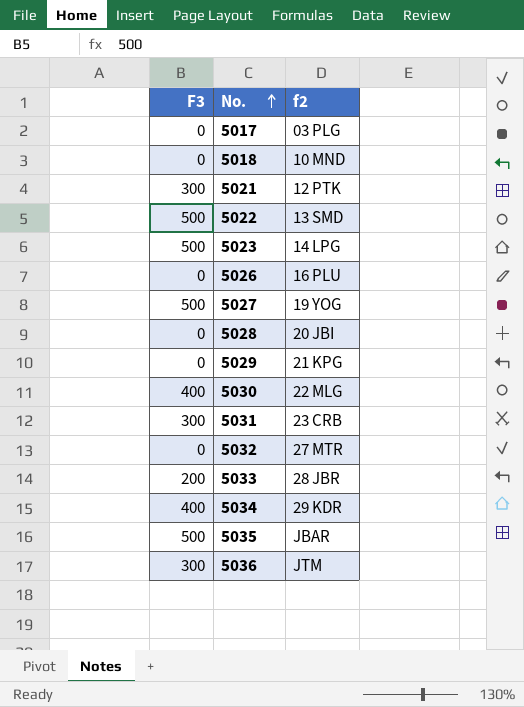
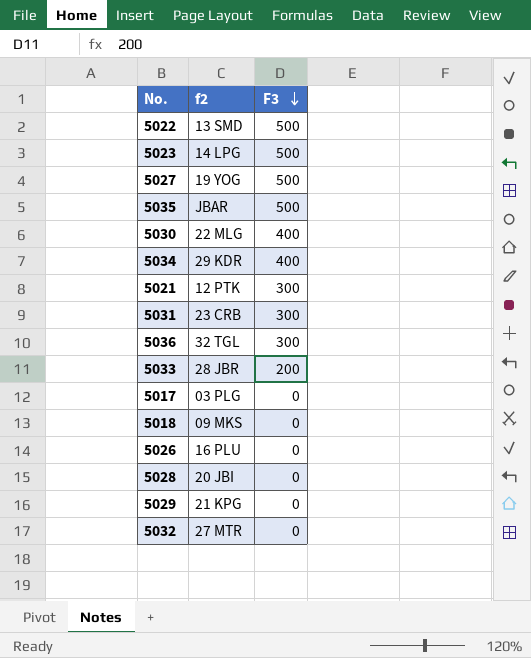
row order: No. ascending -> F3 descending
column F3 | position: 1 -> 3
5036 | f2: JTM -> 32 TGL
5018 | f2: 10 MND -> 09 MKS

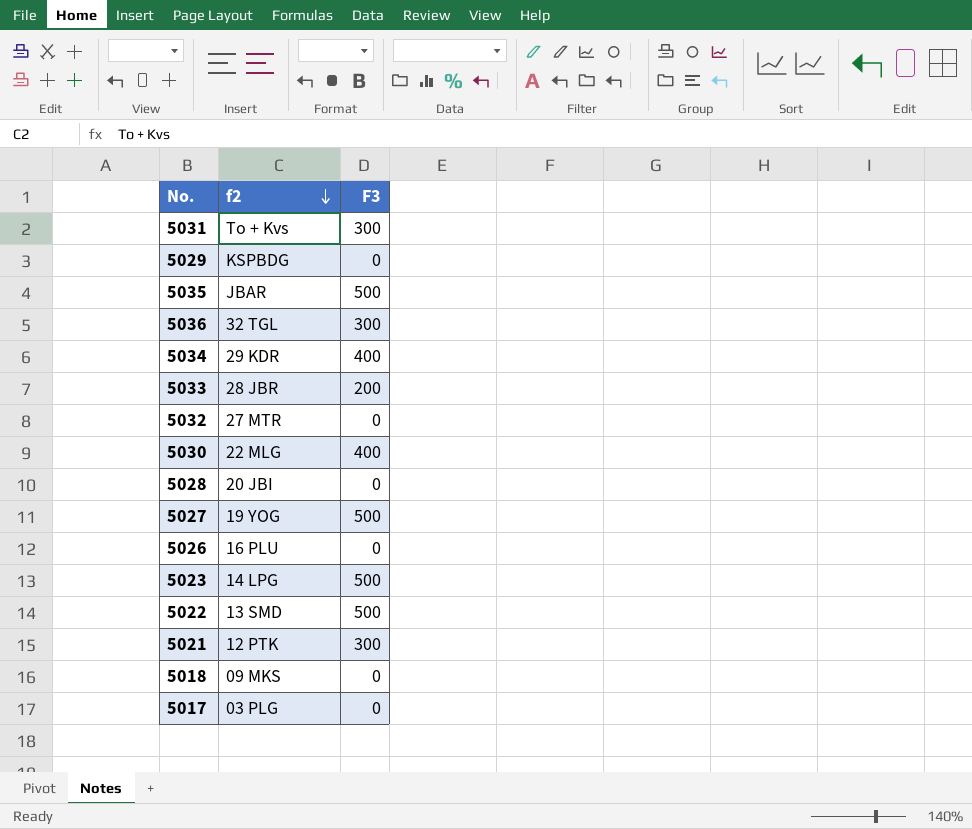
row order: F3 descending -> f2 descending
5031 | f2: 23 CRB -> To + Kvs
5029 | f2: 21 KPG -> KSPBDG

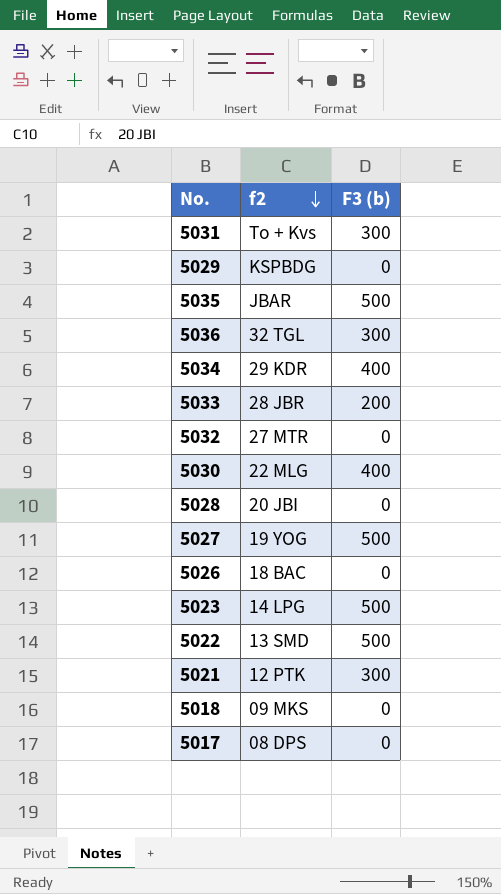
column name: F3 -> F3 (b)
5026 | f2: 16 PLU -> 18 BAC
5017 | f2: 03 PLG -> 08 DPS

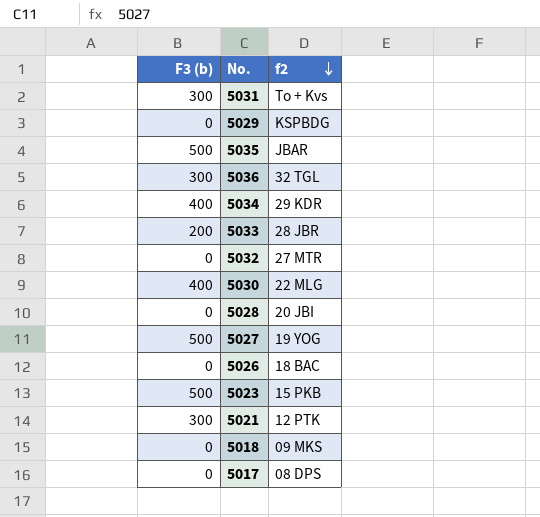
column F3 (b) | position: 3 -> 1
row 5022: 13 SMD | 500 -> none
5023 | f2: 14 LPG -> 15 PKB

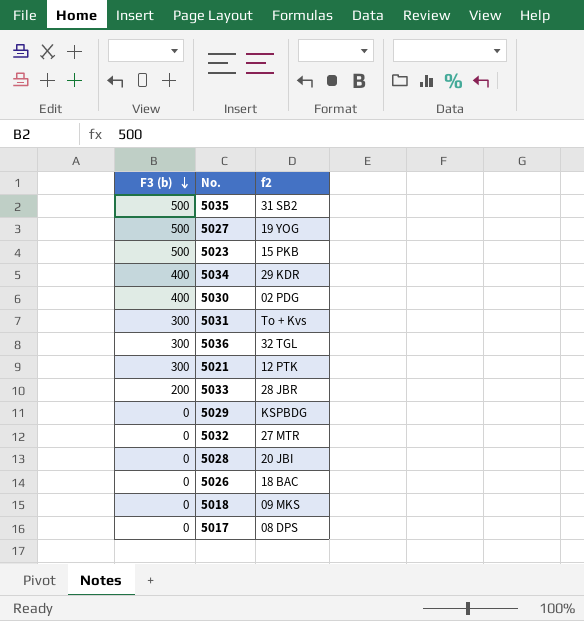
row order: f2 descending -> F3 (b) descending
5035 | f2: JBAR -> 31 SB2
5030 | f2: 22 MLG -> 02 PDG

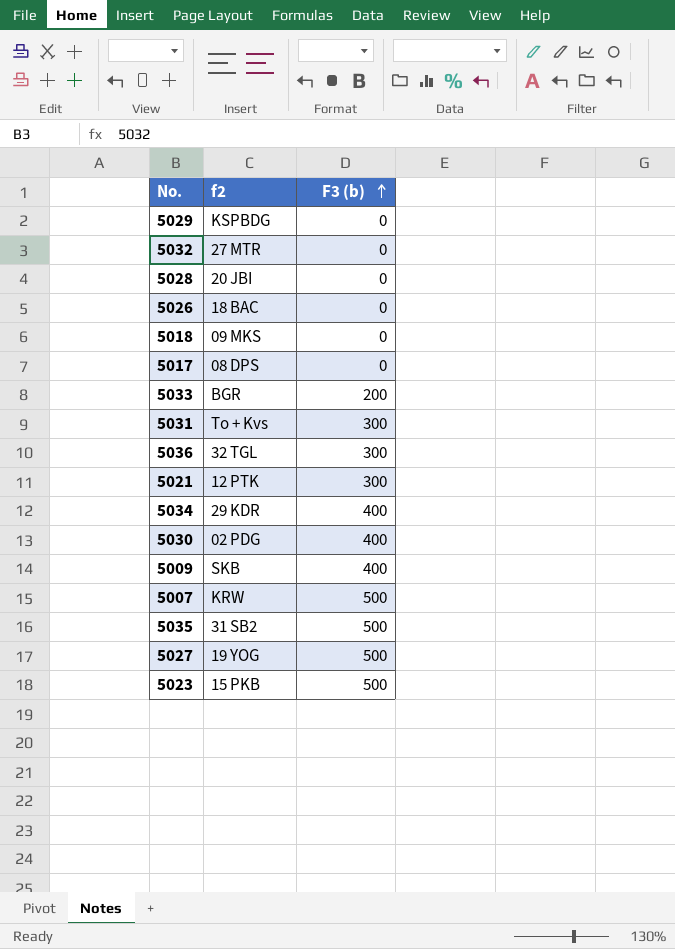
row order: F3 (b) descending -> F3 (b) ascending
column F3 (b) | position: 1 -> 3
5033 | f2: 28 JBR -> BGR
row 5009: none -> SKB | 400
row 5007: none -> KRW | 500

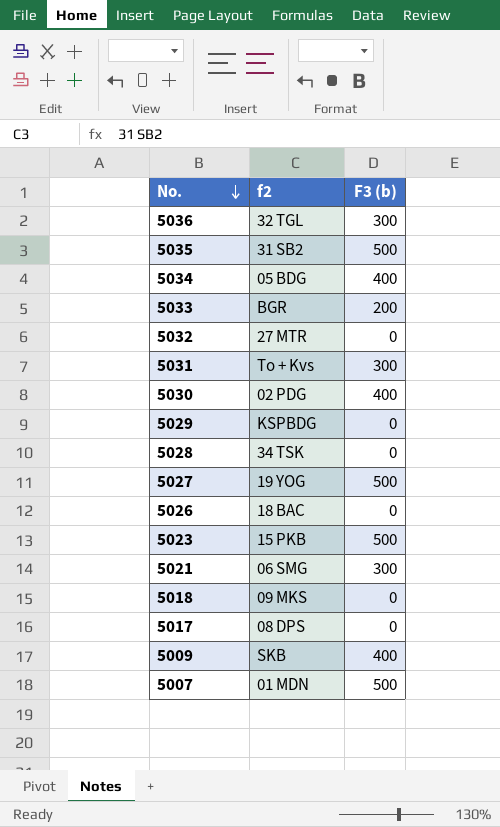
row order: F3 (b) ascending -> No. descending
5034 | f2: 29 KDR -> 05 BDG
5028 | f2: 20 JBI -> 34 TSK
5021 | f2: 12 PTK -> 06 SMG
5007 | f2: KRW -> 01 MDN

